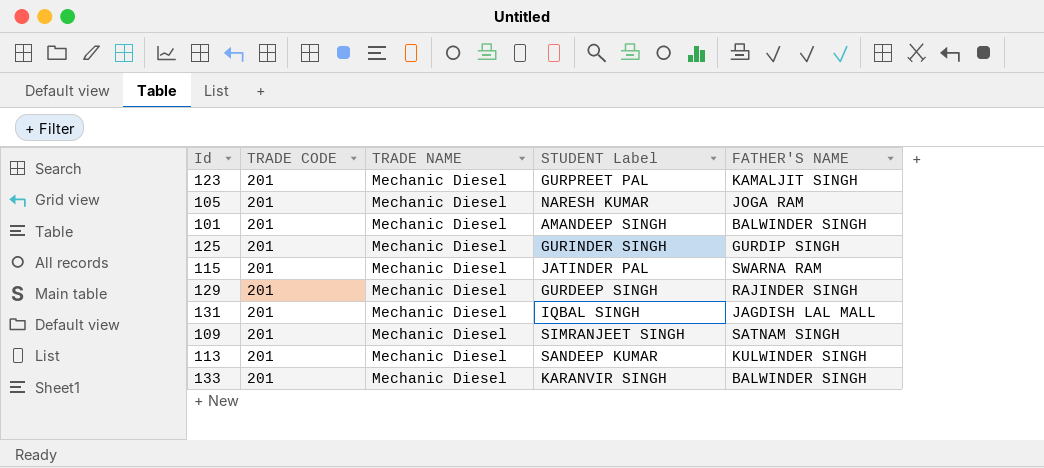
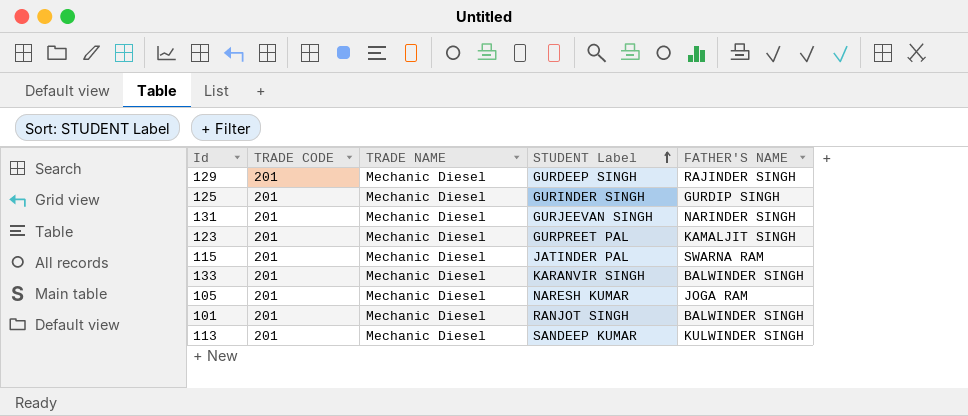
row order: none -> STUDENT Label ascending
row 109: 201 | Mechanic Diesel | SIMRANJEET SINGH | SATNAM SINGH -> none
131 | STUDENT Label: IQBAL SINGH -> GURJEEVAN SINGH
131 | FATHER'S NAME: JAGDISH LAL MALL -> NARINDER SINGH
101 | STUDENT Label: AMANDEEP SINGH -> RANJOT SINGH

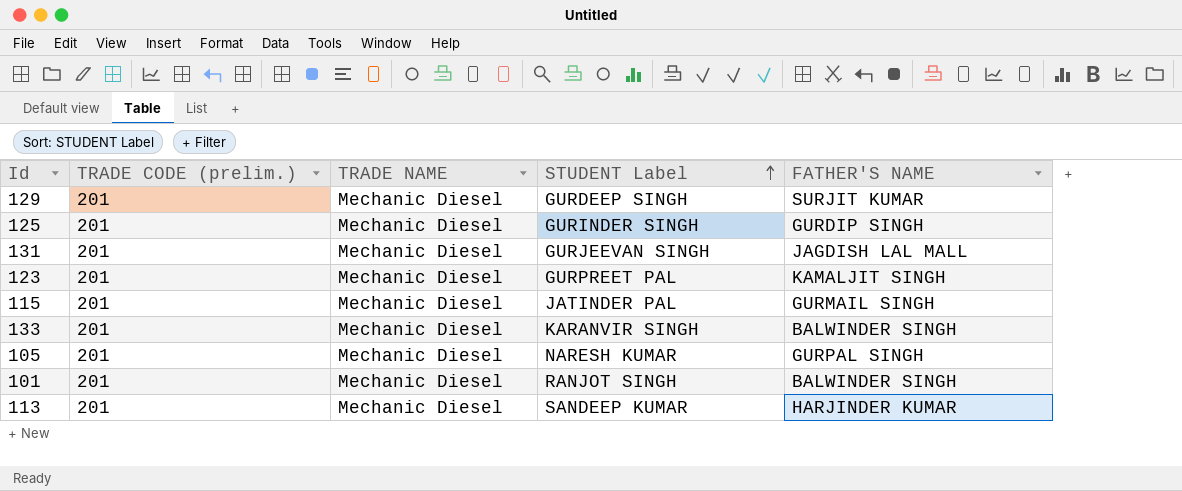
column name: TRADE CODE -> TRADE CODE (prelim.)
129 | FATHER'S NAME: RAJINDER SINGH -> SURJIT KUMAR
131 | FATHER'S NAME: NARINDER SINGH -> JAGDISH LAL MALL
115 | FATHER'S NAME: SWARNA RAM -> GURMAIL SINGH
105 | FATHER'S NAME: JOGA RAM -> GURPAL SINGH
113 | FATHER'S NAME: KULWINDER SINGH -> HARJINDER KUMAR

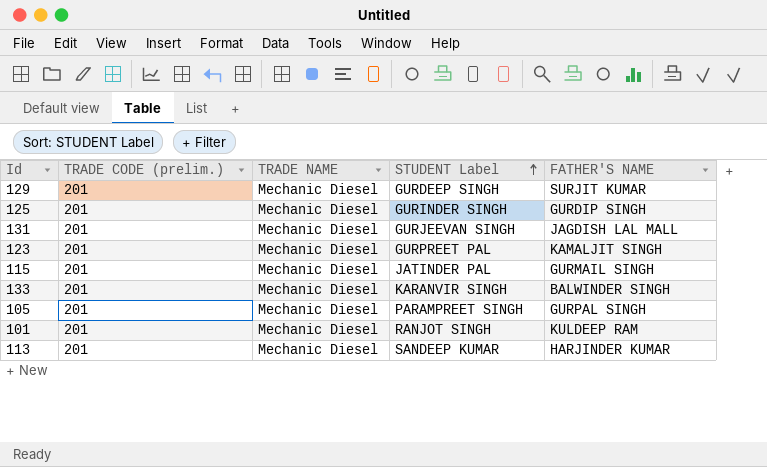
105 | STUDENT Label: NARESH KUMAR -> PARAMPREET SINGH
101 | FATHER'S NAME: BALWINDER SINGH -> KULDEEP RAM

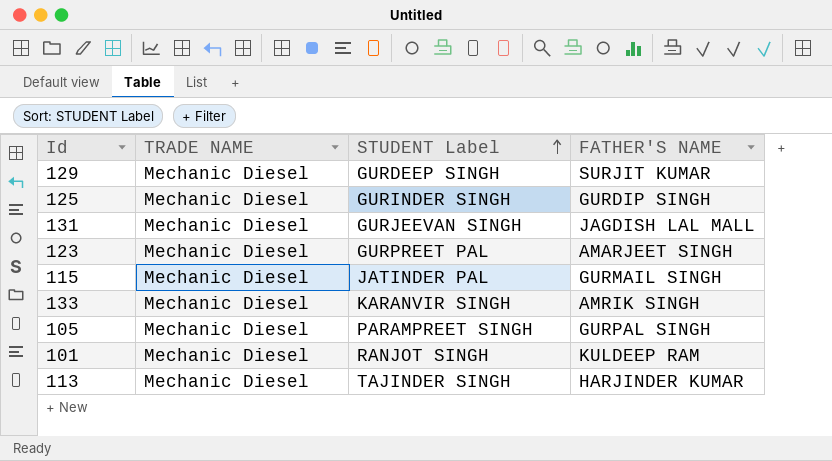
column TRADE CODE (prelim.) | position: 2 -> none
123 | FATHER'S NAME: KAMALJIT SINGH -> AMARJEET SINGH
133 | FATHER'S NAME: BALWINDER SINGH -> AMRIK SINGH
113 | STUDENT Label: SANDEEP KUMAR -> TAJINDER SINGH

